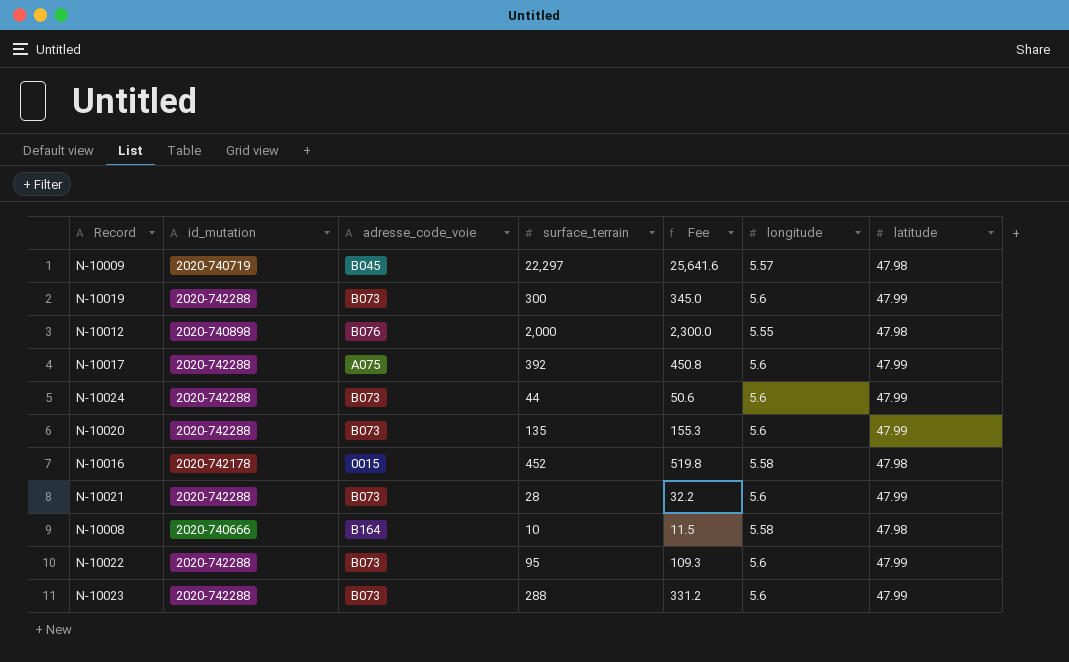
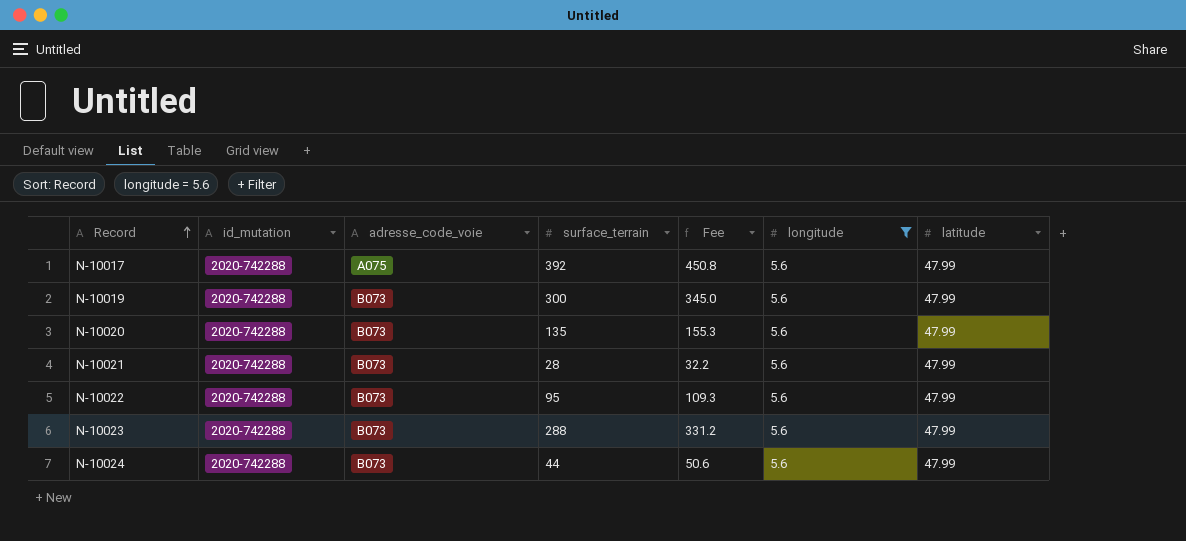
filter: none -> longitude = 5.6
row order: none -> Record ascending

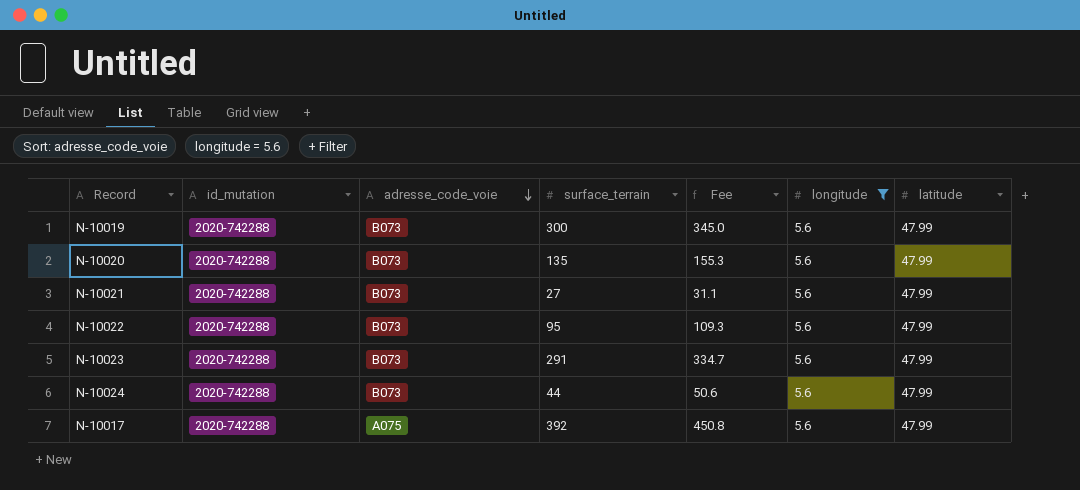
row order: Record ascending -> adresse_code_voie descending
N-10021 | surface_terrain: 28 -> 27
N-10021 | Fee: 32.2 -> 31.1
N-10023 | surface_terrain: 288 -> 291
N-10023 | Fee: 331.2 -> 334.7

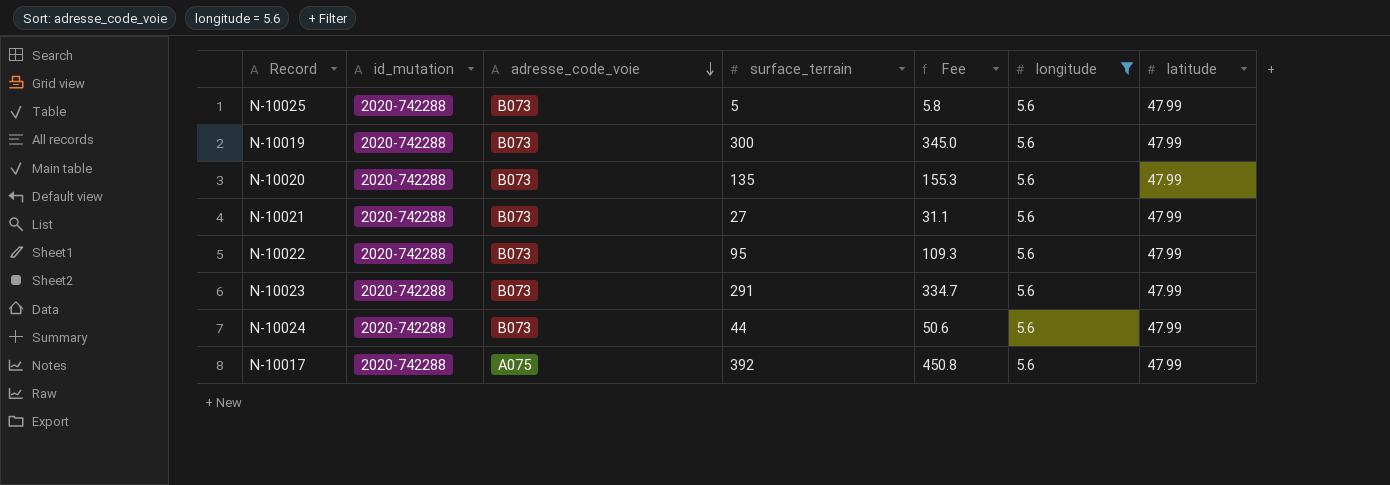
row N-10025: none -> 2020-742288 | B073 | 5 | 5.8 | 5.6 | 47.99

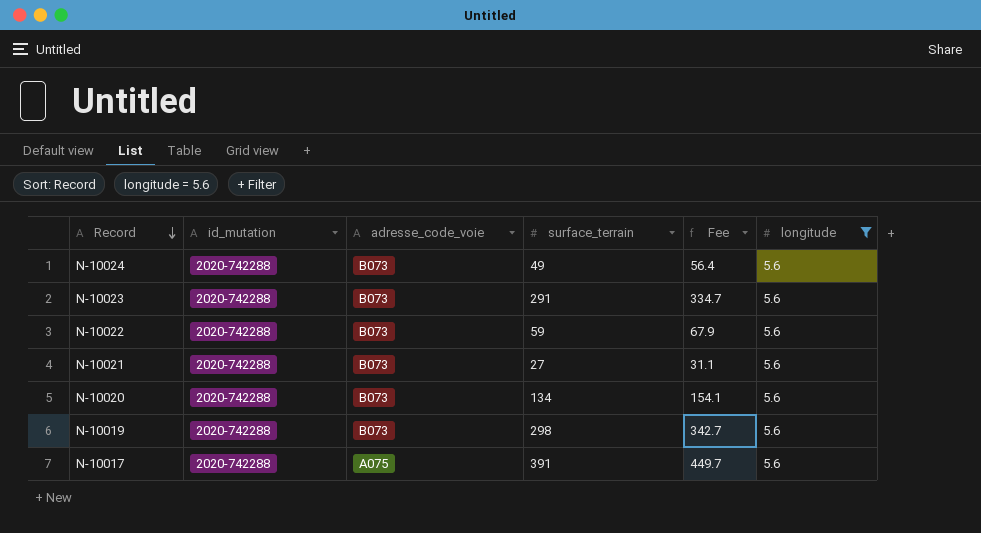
row order: adresse_code_voie descending -> Record descending
column latitude | position: 7 -> none
row N-10025: 2020-742288 | B073 | 5 | 5.8 | 5.6 | 47.99 -> none
N-10024 | surface_terrain: 44 -> 49
N-10024 | Fee: 50.6 -> 56.4
N-10022 | surface_terrain: 95 -> 59
N-10022 | Fee: 109.3 -> 67.9
N-10020 | surface_terrain: 135 -> 134
N-10020 | Fee: 155.3 -> 154.1
N-10019 | surface_terrain: 300 -> 298
N-10019 | Fee: 345.0 -> 342.7
N-10017 | surface_terrain: 392 -> 391
N-10017 | Fee: 450.8 -> 449.7

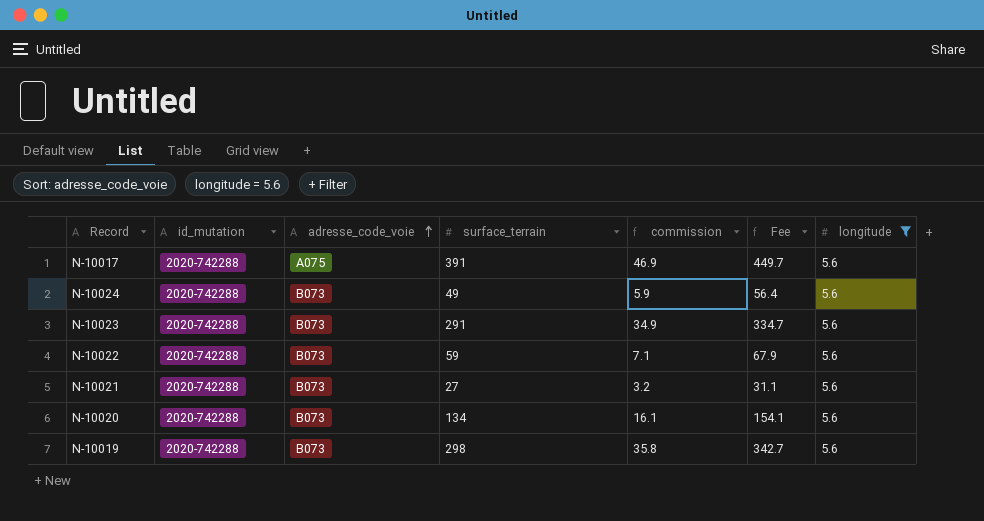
row order: Record descending -> adresse_code_voie ascending
column commission | formula: none -> [surface_terrain] * 0.12

